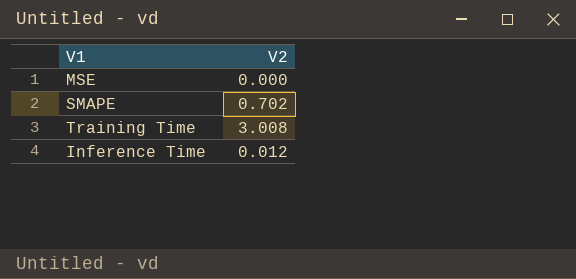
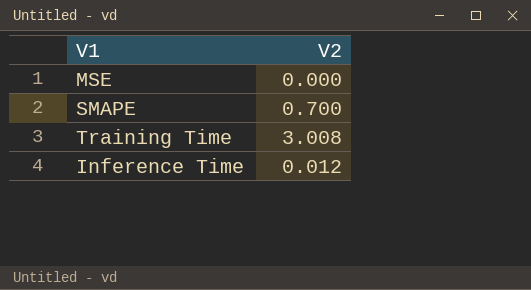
SMAPE | V2: 0.702 -> 0.700

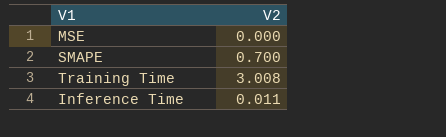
Inference Time | V2: 0.012 -> 0.011

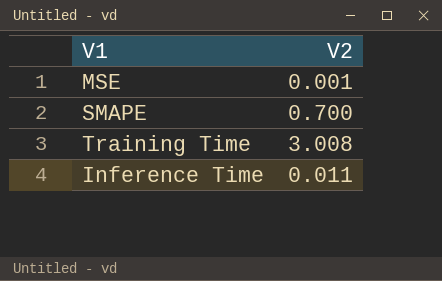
MSE | V2: 0.000 -> 0.001

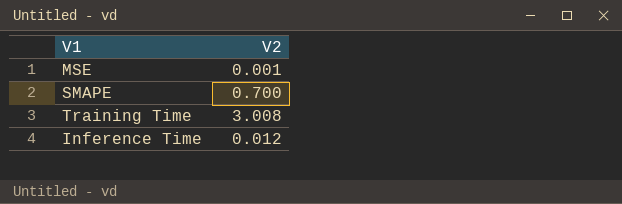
Inference Time | V2: 0.011 -> 0.012

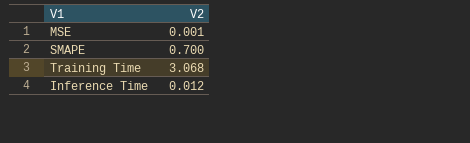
Training Time | V2: 3.008 -> 3.068

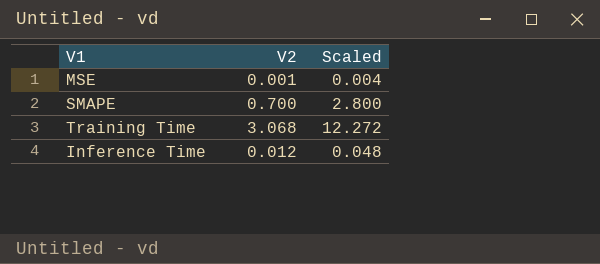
column Scaled | formula: none -> [V2] * 4

